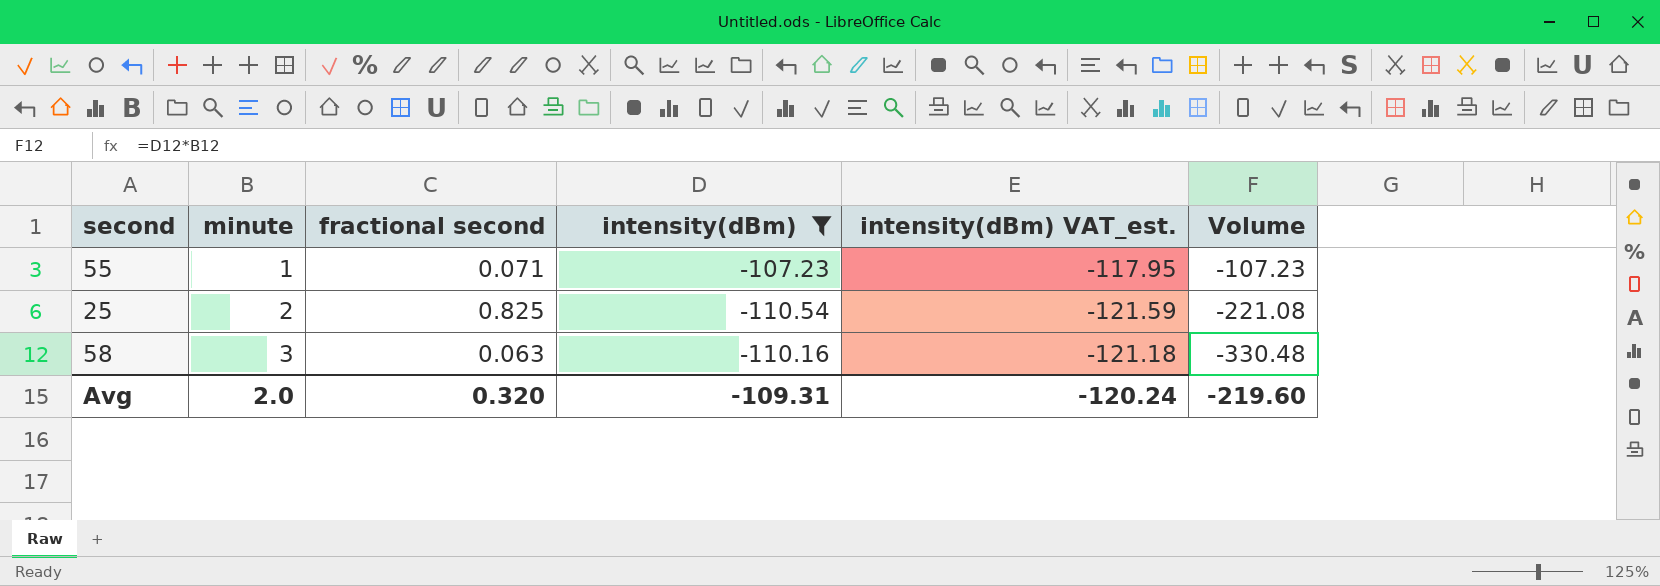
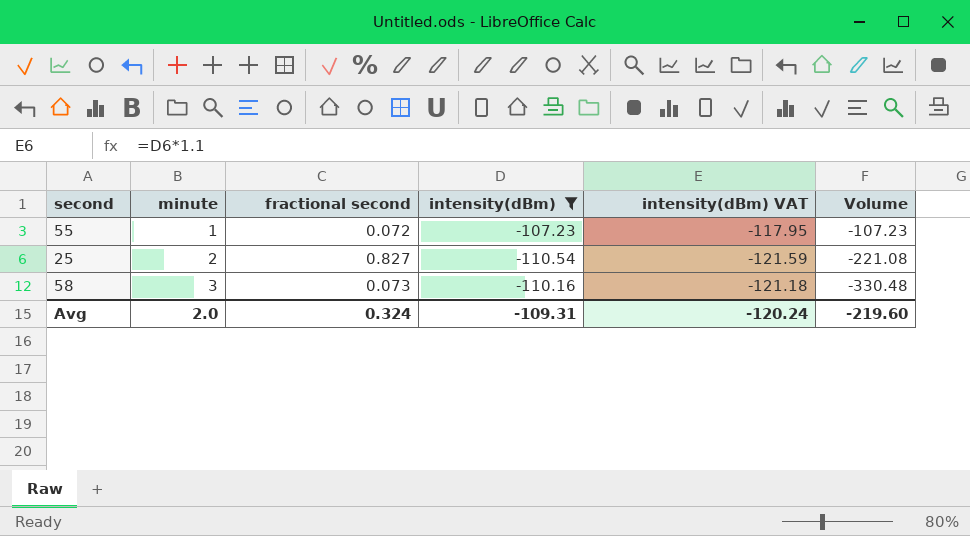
column name: intensity(dBm) VAT_est. -> intensity(dBm) VAT
55 | fractional second: 0.071 -> 0.072
25 | fractional second: 0.825 -> 0.827
58 | fractional second: 0.063 -> 0.073
Avg | fractional second: 0.320 -> 0.324

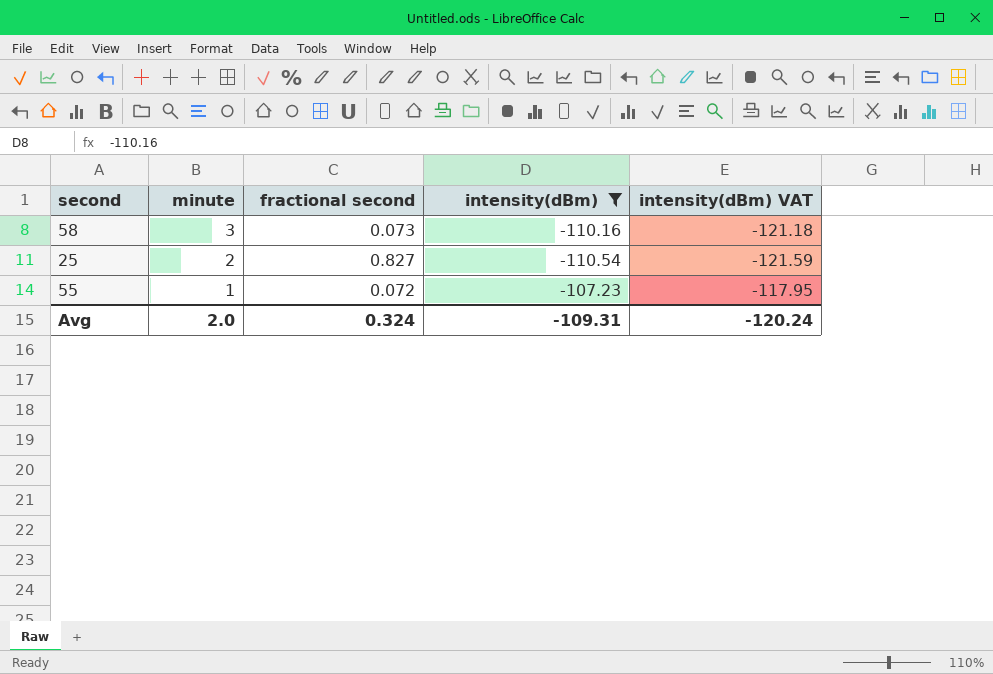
row order: minute ascending -> minute descending
column Volume | formula: [minute] * [intensity(dBm)] -> none

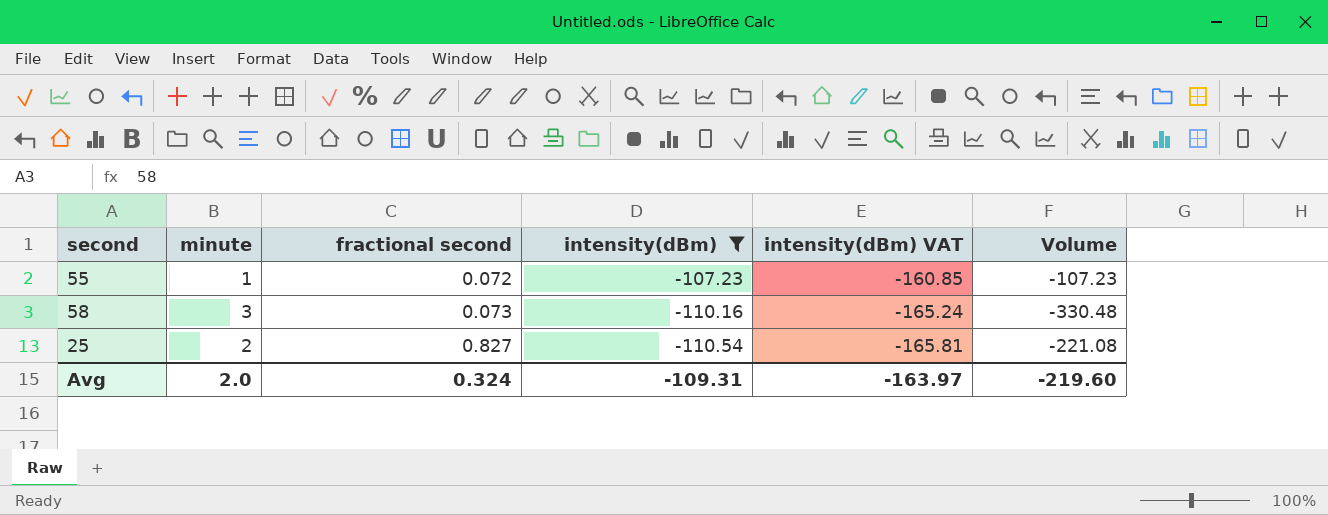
row order: minute descending -> fractional second ascending
column intensity(dBm) VAT | formula: [intensity(dBm)] * 1.1 -> [intensity(dBm)] * 1.5
column Volume | formula: none -> [minute] * [intensity(dBm)]
Avg | intensity(dBm) VAT: -120.24 -> -163.97

